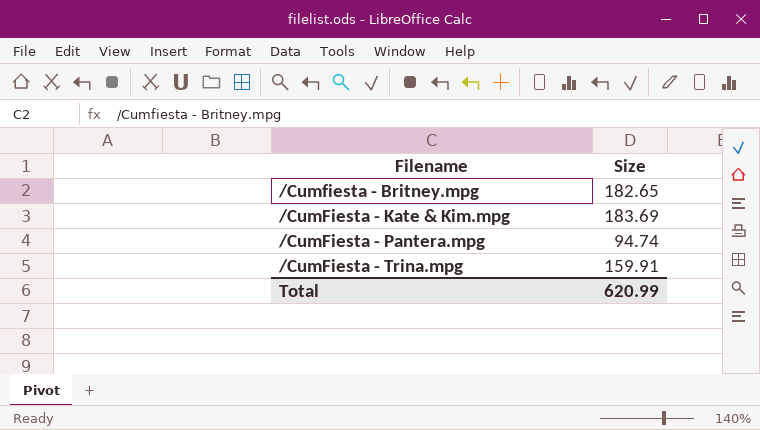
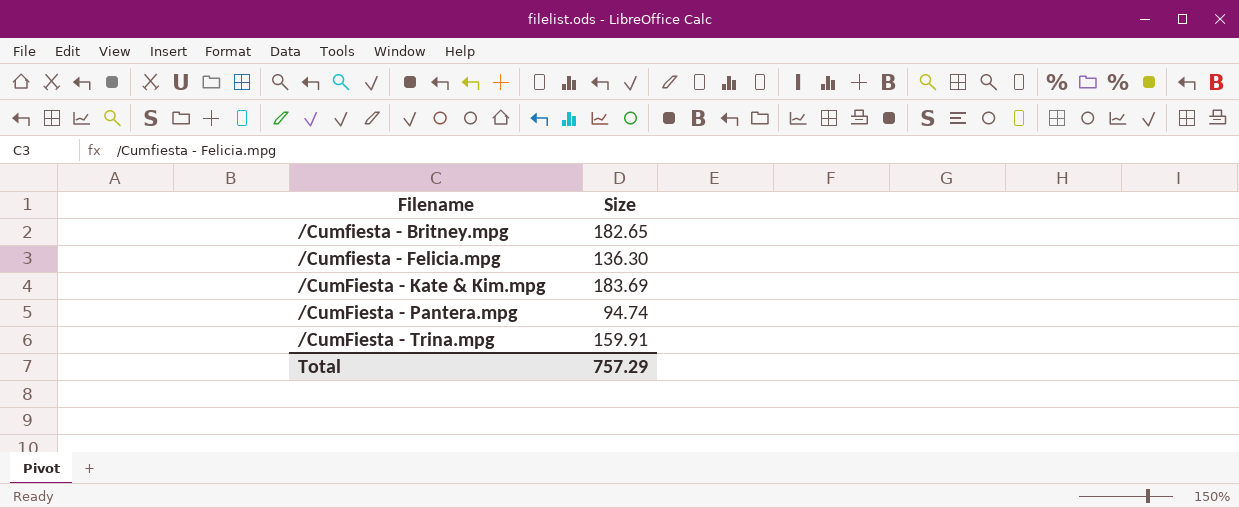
row /Cumfiesta - Felicia.mpg: none -> 136.30
Total | Size: 620.99 -> 757.29

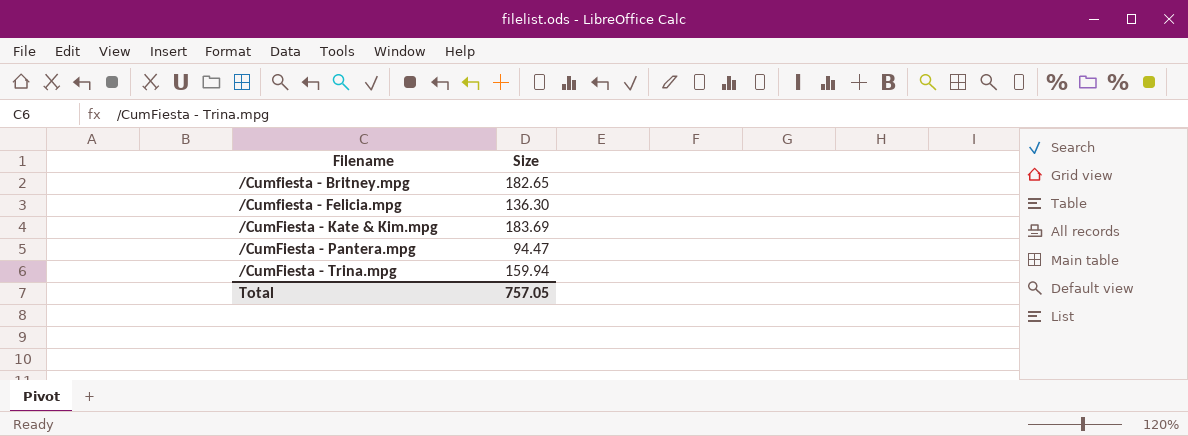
/CumFiesta - Pantera.mpg | Size: 94.74 -> 94.47
/CumFiesta - Trina.mpg | Size: 159.91 -> 159.94
Total | Size: 757.29 -> 757.05

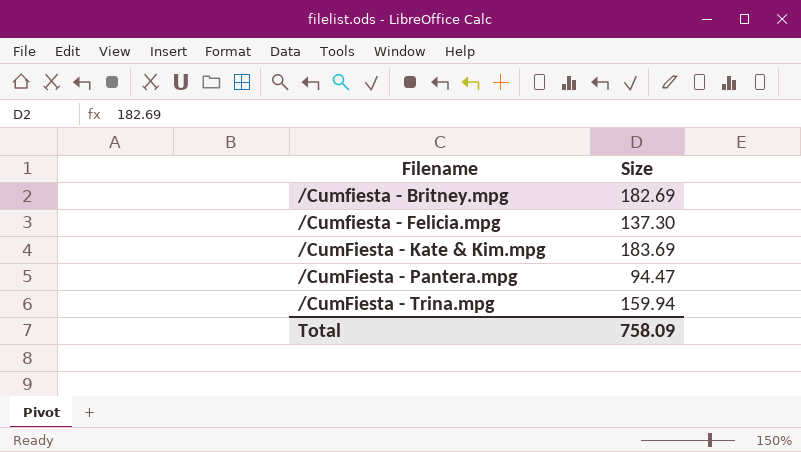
/Cumfiesta - Britney.mpg | Size: 182.65 -> 182.69
/Cumfiesta - Felicia.mpg | Size: 136.30 -> 137.30
Total | Size: 757.05 -> 758.09

